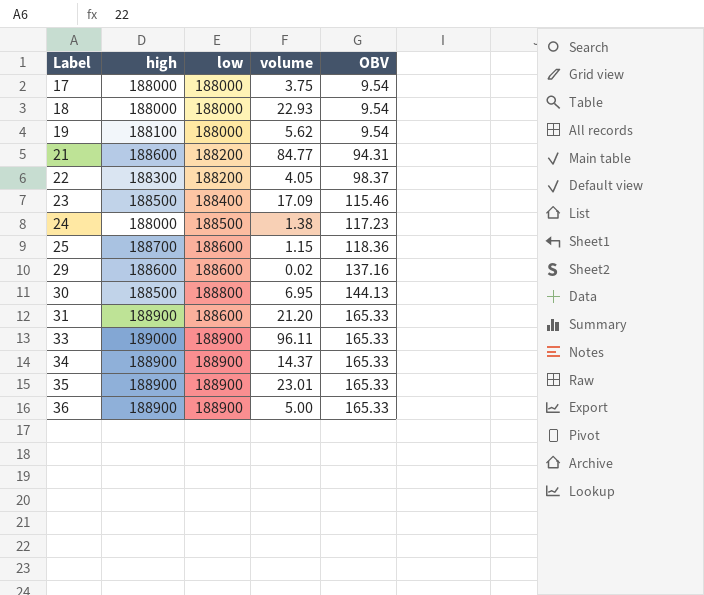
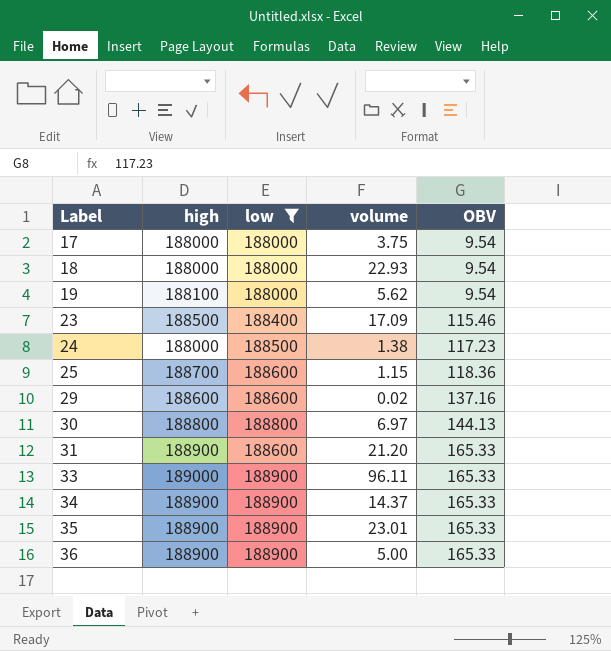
filter: none -> low != 188200
30 | high: 188500 -> 188800
30 | volume: 6.95 -> 6.97

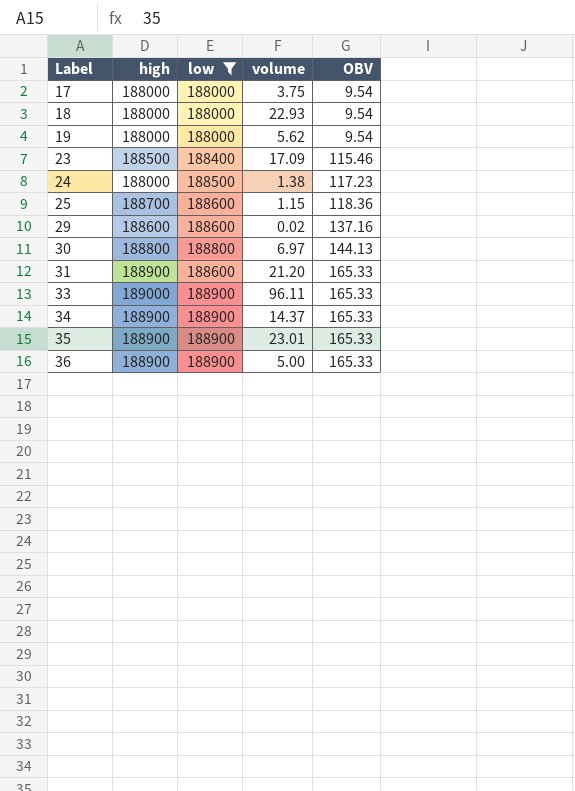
19 | high: 188100 -> 188000

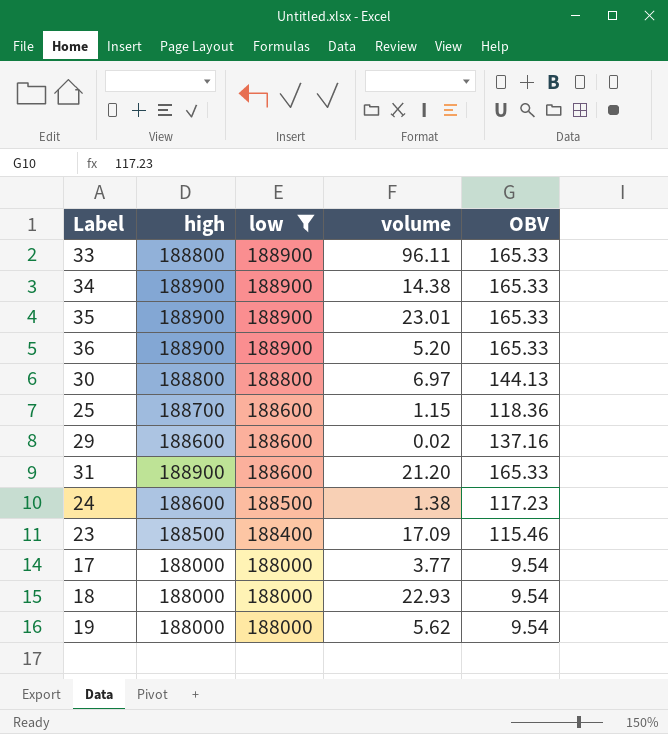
row order: Label ascending -> low descending
33 | high: 189000 -> 188800
34 | volume: 14.37 -> 14.38
36 | volume: 5.00 -> 5.20
24 | high: 188000 -> 188600
17 | volume: 3.75 -> 3.77

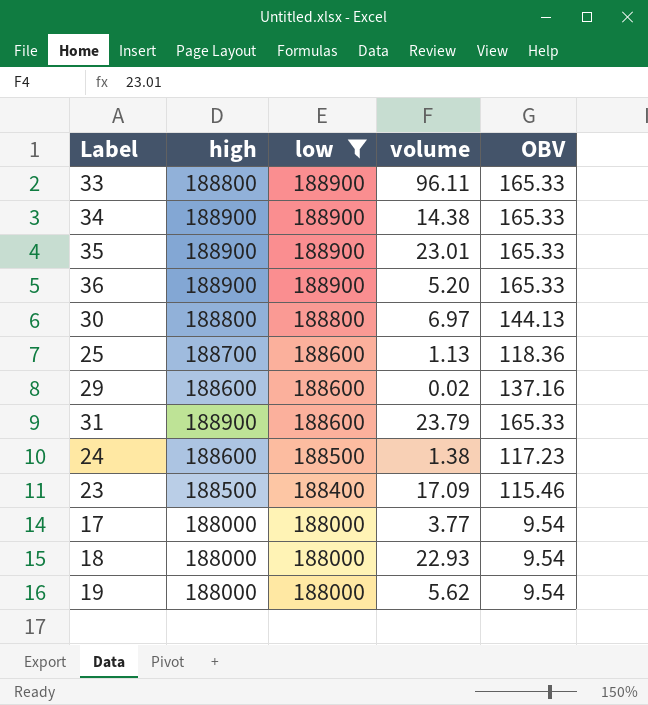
25 | volume: 1.15 -> 1.13
31 | volume: 21.20 -> 23.79

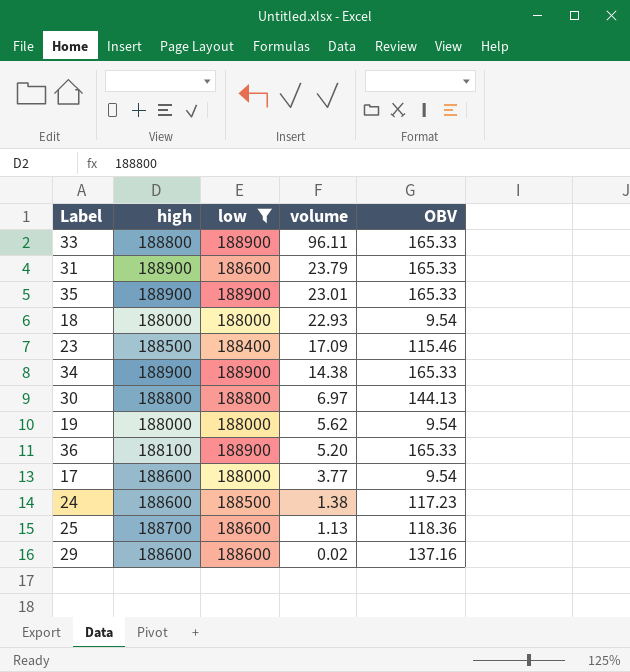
row order: low descending -> volume descending
36 | high: 188900 -> 188100
17 | high: 188000 -> 188600

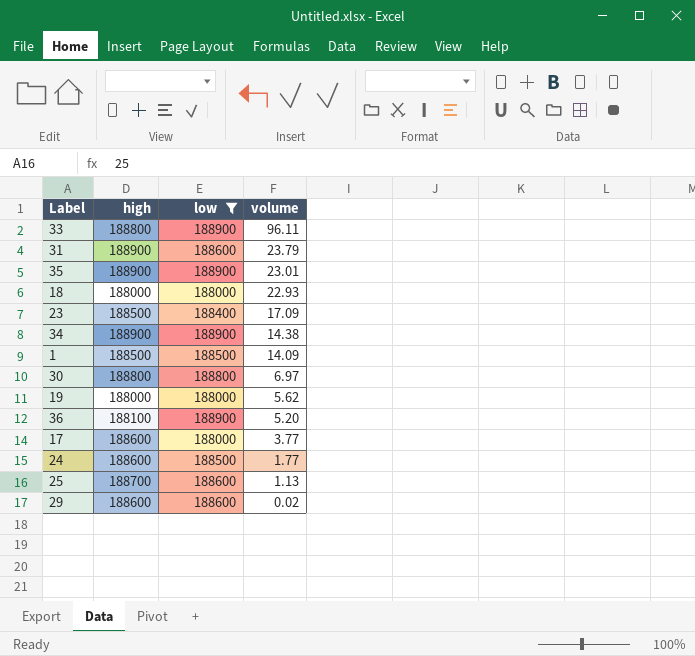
column OBV | position: 5 -> none
row 1: none -> 188500 | 188500 | 14.09
24 | volume: 1.38 -> 1.77

